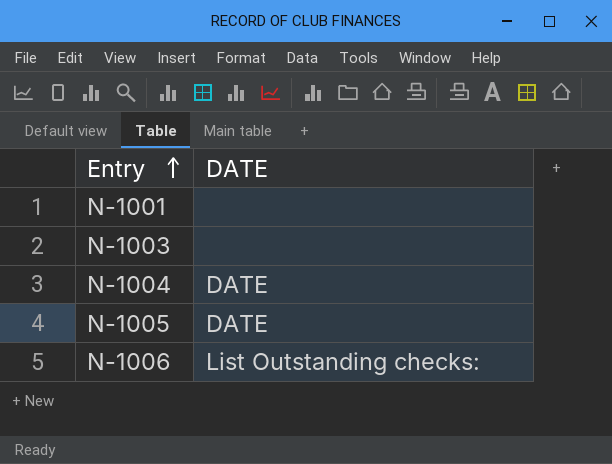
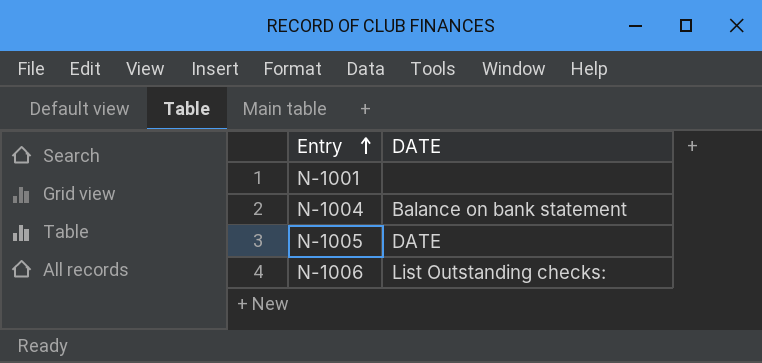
row N-1003: none -> none
N-1004 | DATE: DATE -> Balance on bank statement

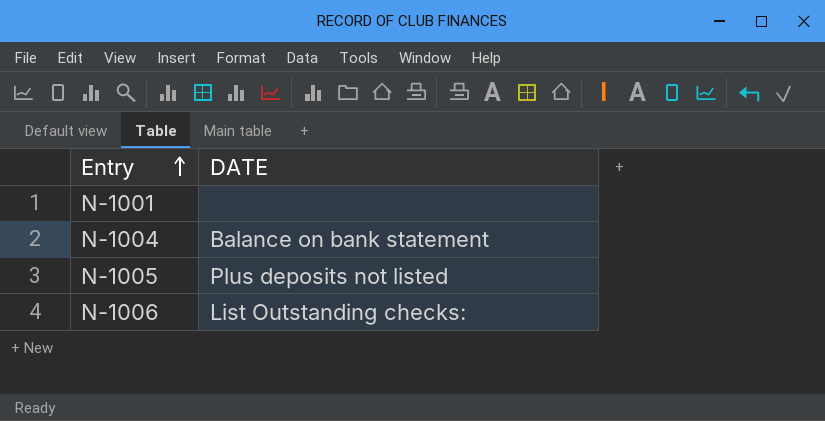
N-1005 | DATE: DATE -> Plus deposits not listed

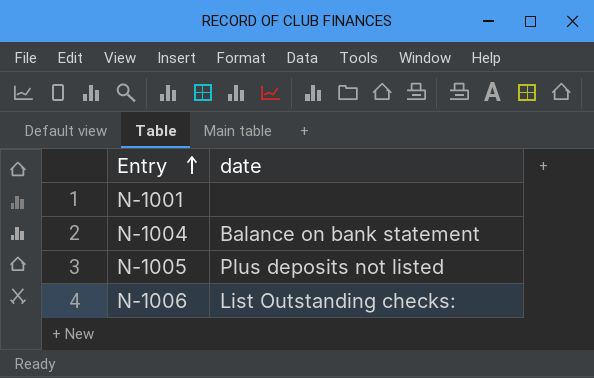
column name: DATE -> date

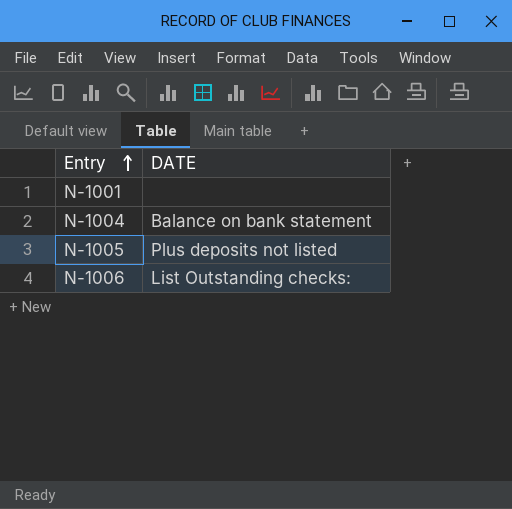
column name: date -> DATE

